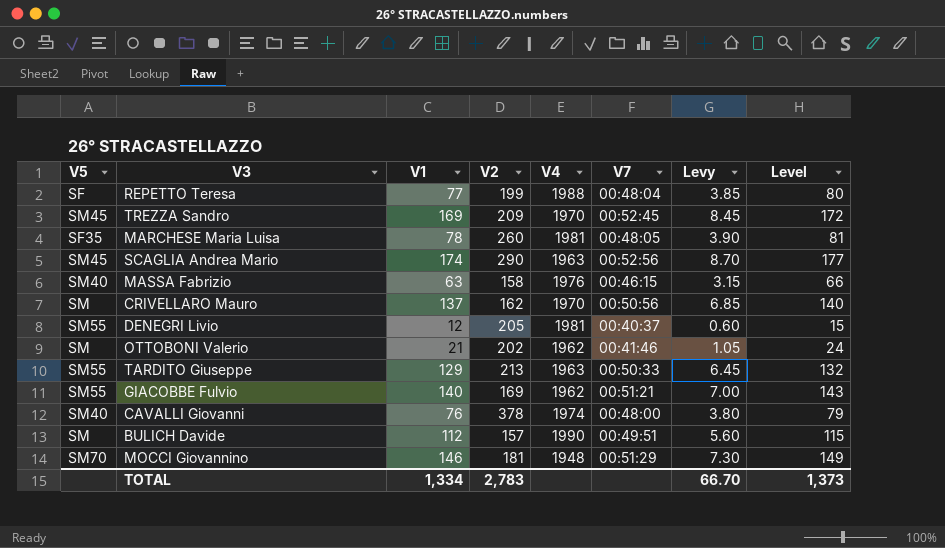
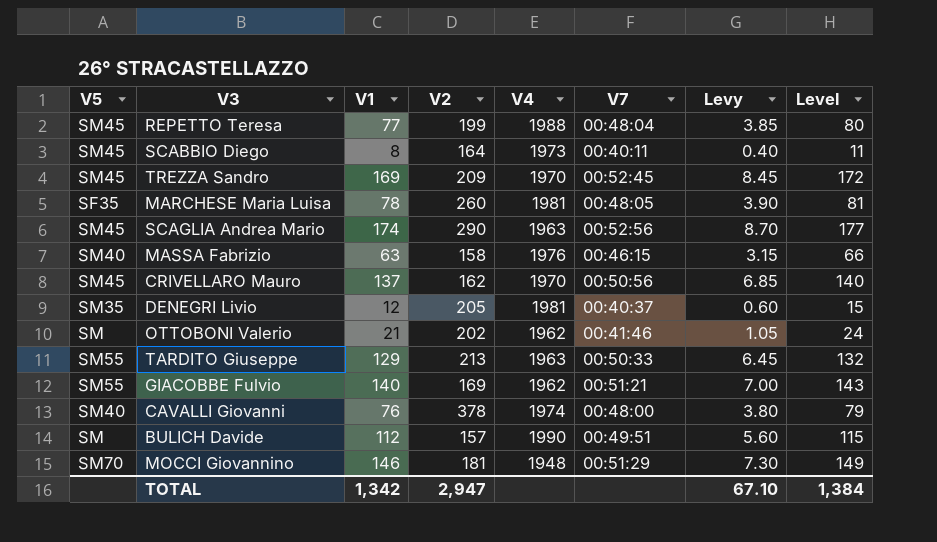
REPETTO Teresa | V5: SF -> SM45
row SCABBIO Diego: none -> SM45 | 8 | 164 | 1973 | 00:40:11 | 0.40 | 11
CRIVELLARO Mauro | V5: SM -> SM45
DENEGRI Livio | V5: SM55 -> SM35
TOTAL | V1: 1,334 -> 1,342
TOTAL | V2: 2,783 -> 2,947
TOTAL | Levy: 66.70 -> 67.10
TOTAL | Level: 1,373 -> 1,384

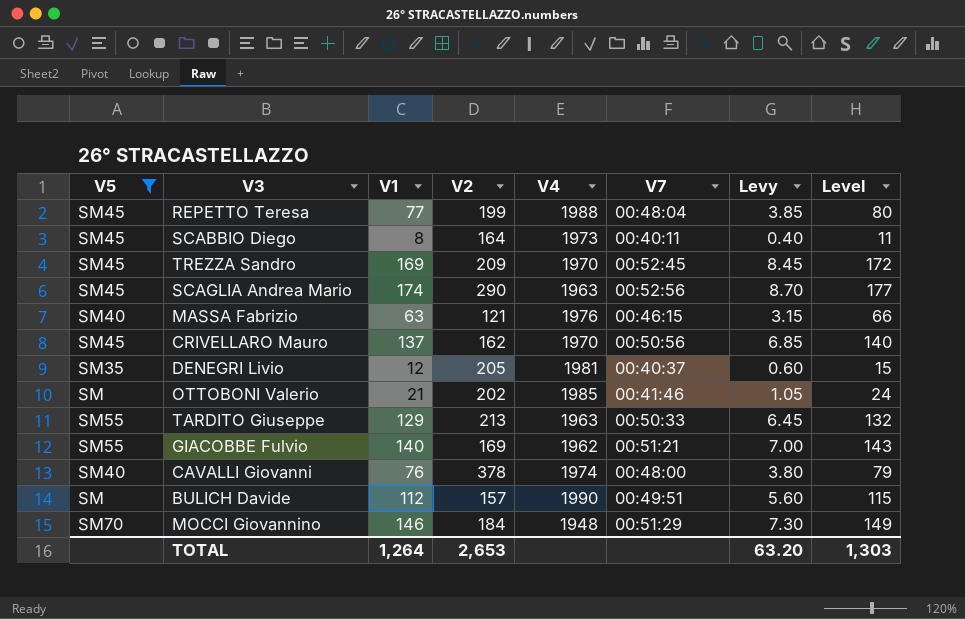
filter: none -> V5 != SF35
MASSA Fabrizio | V2: 158 -> 121
OTTOBONI Valerio | V4: 1962 -> 1985
MOCCI Giovannino | V2: 181 -> 184
TOTAL | V1: 1,342 -> 1,264
TOTAL | V2: 2,947 -> 2,653
TOTAL | Levy: 67.10 -> 63.20
TOTAL | Level: 1,384 -> 1,303

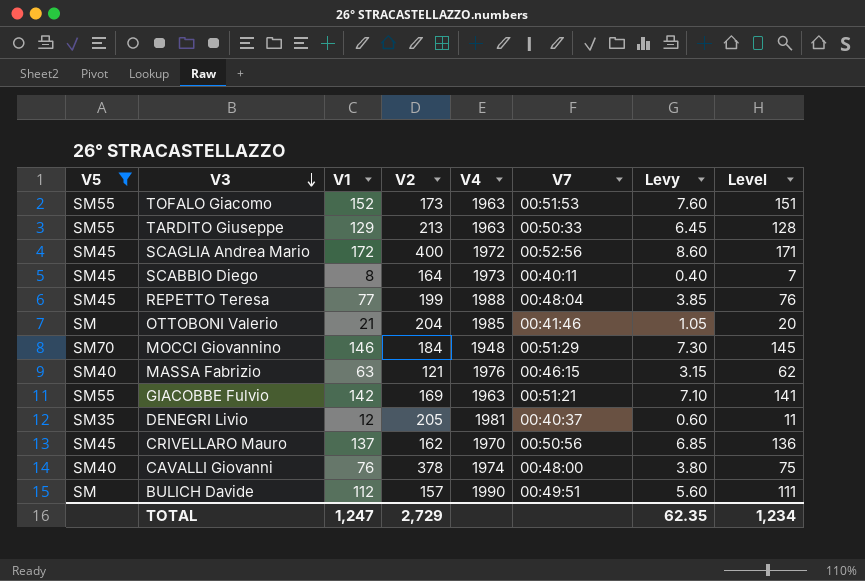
row order: none -> V3 descending
column Level | formula: [V1] + 3 -> [V1] - 1
row TREZZA Sandro: SM45 | 169 | 209 | 1970 | 00:52:45 | 8.45 | 172 -> none
row TOFALO Giacomo: none -> SM55 | 152 | 173 | 1963 | 00:51:53 | 7.60 | 151
SCAGLIA Andrea Mario | V1: 174 -> 172
SCAGLIA Andrea Mario | V2: 290 -> 400
SCAGLIA Andrea Mario | V4: 1963 -> 1972
SCAGLIA Andrea Mario | Levy: 8.70 -> 8.60
OTTOBONI Valerio | V2: 202 -> 204
GIACOBBE Fulvio | V1: 140 -> 142
GIACOBBE Fulvio | V4: 1962 -> 1963
GIACOBBE Fulvio | Levy: 7.00 -> 7.10
TOTAL | V1: 1,264 -> 1,247
TOTAL | V2: 2,653 -> 2,729
TOTAL | Levy: 63.20 -> 62.35
TOTAL | Level: 1,303 -> 1,234

